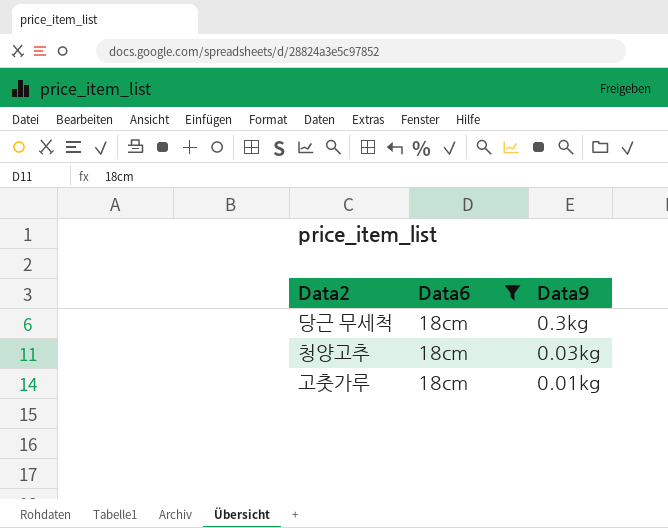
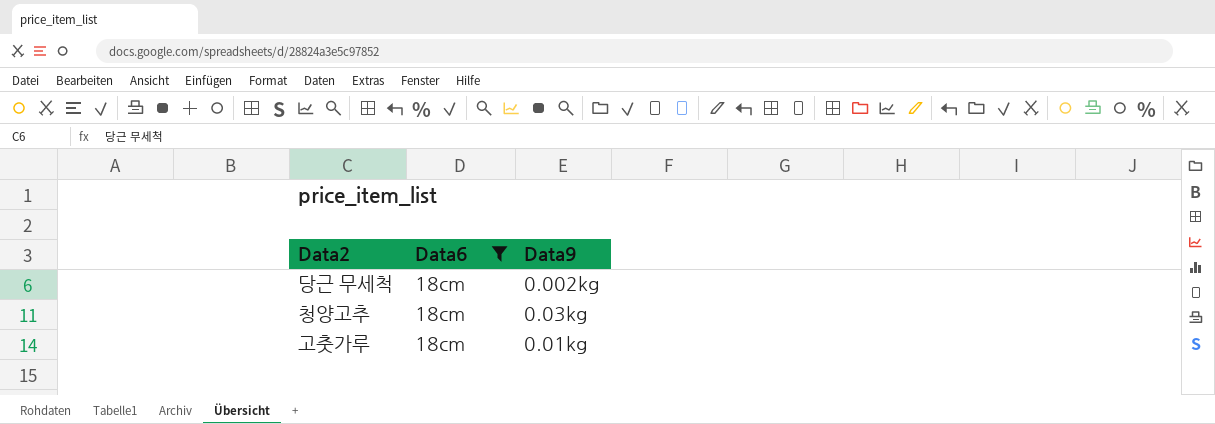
당근 무세척 | Data9: 0.3kg -> 0.002kg

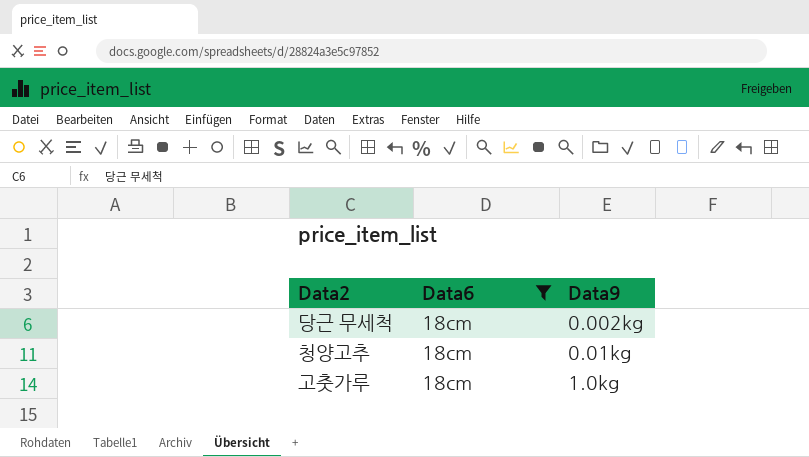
청양고추 | Data9: 0.03kg -> 0.01kg
고춧가루 | Data9: 0.01kg -> 1.0kg

